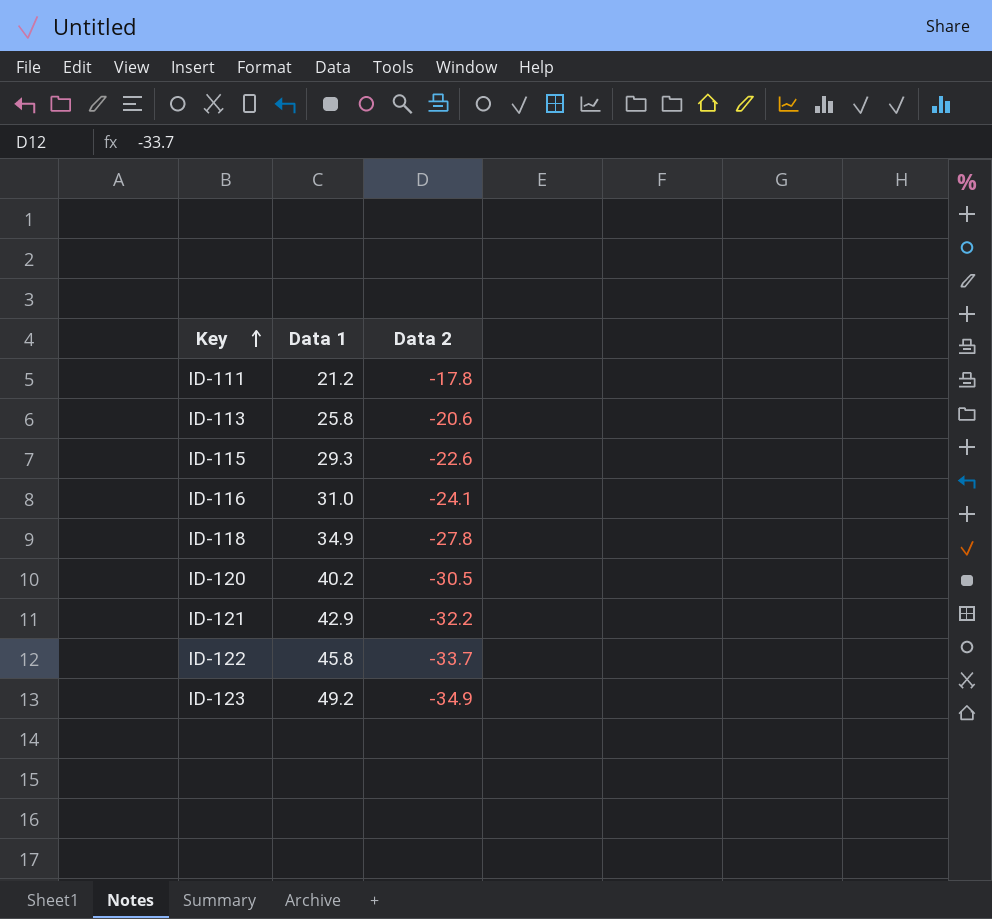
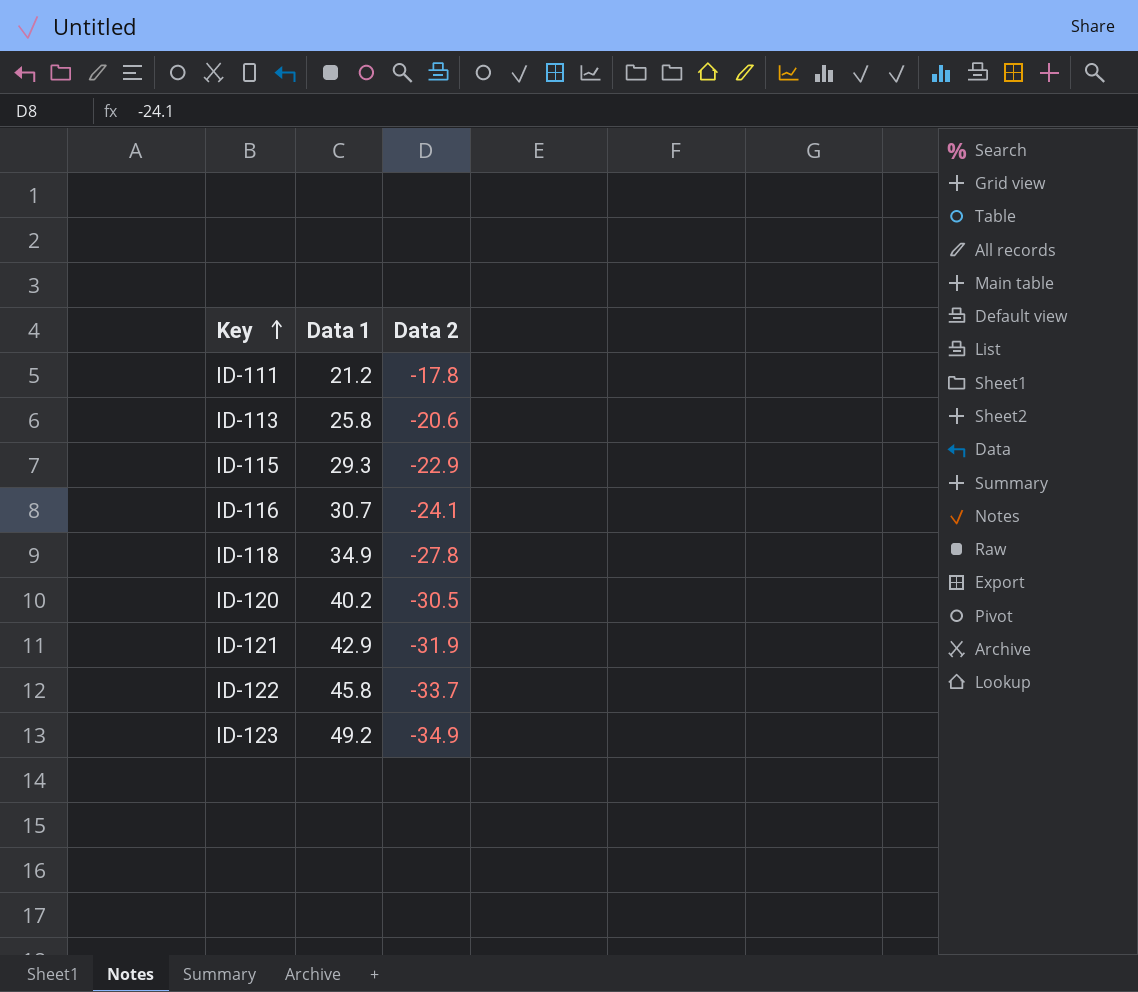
ID-115 | Data 2: -22.6 -> -22.9
ID-116 | Data 1: 31.0 -> 30.7
ID-121 | Data 2: -32.2 -> -31.9

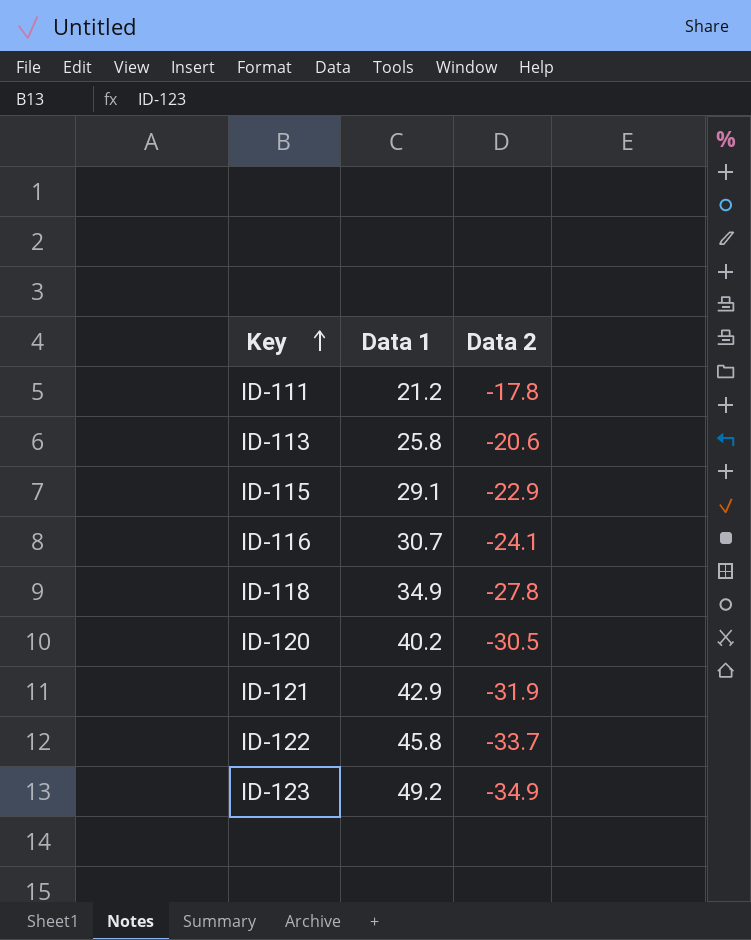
ID-115 | Data 1: 29.3 -> 29.1

